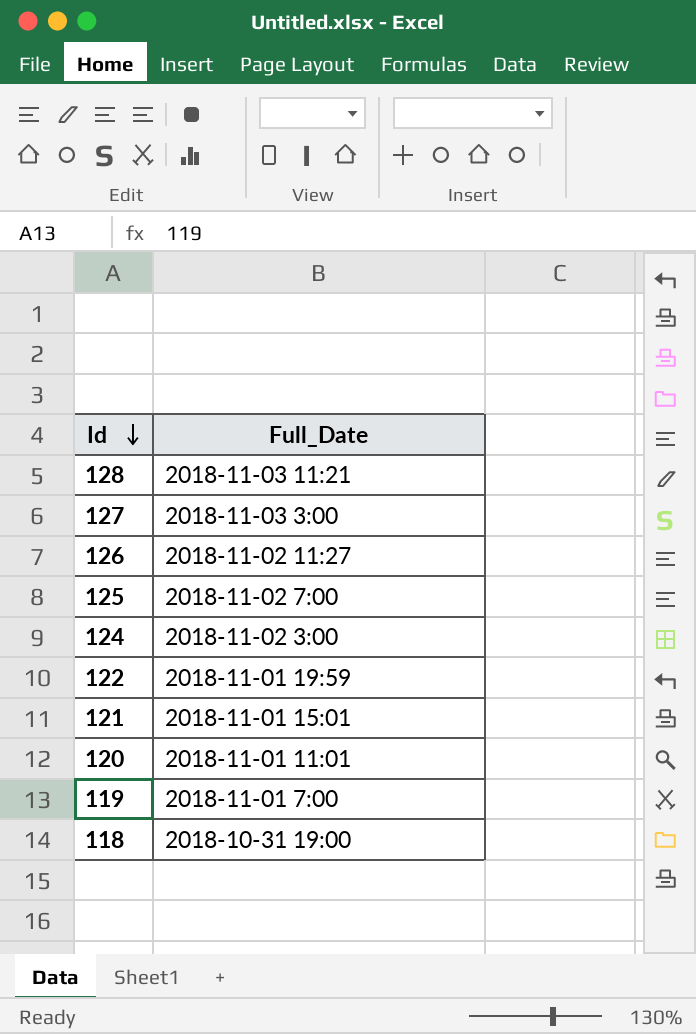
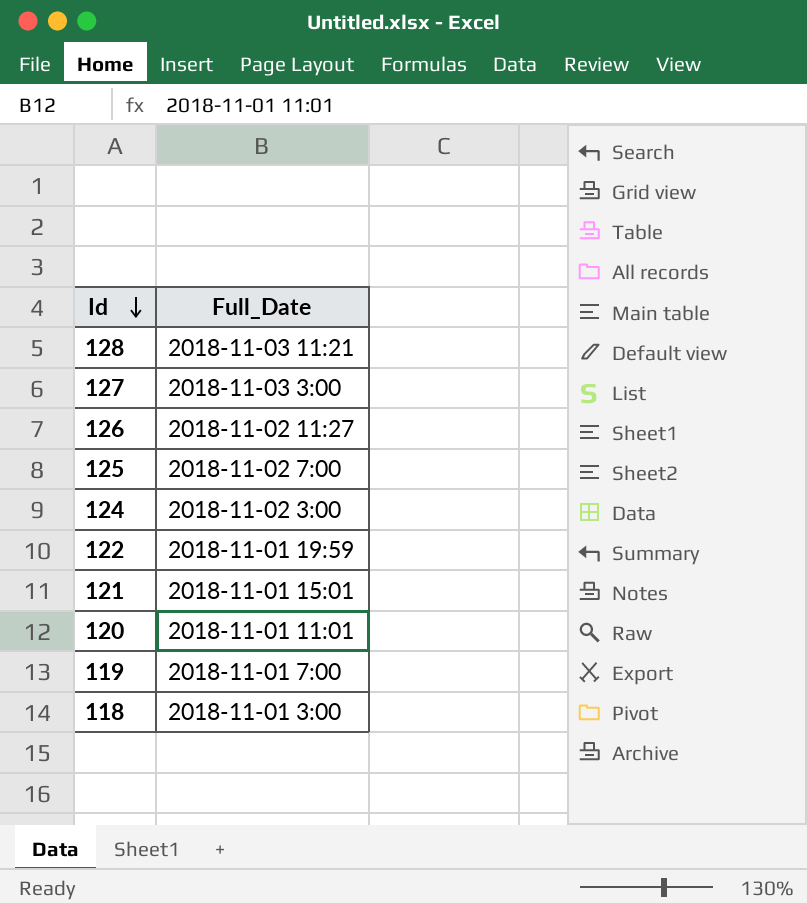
118 | Full_Date: 2018-10-31 19:00 -> 2018-11-01 3:00

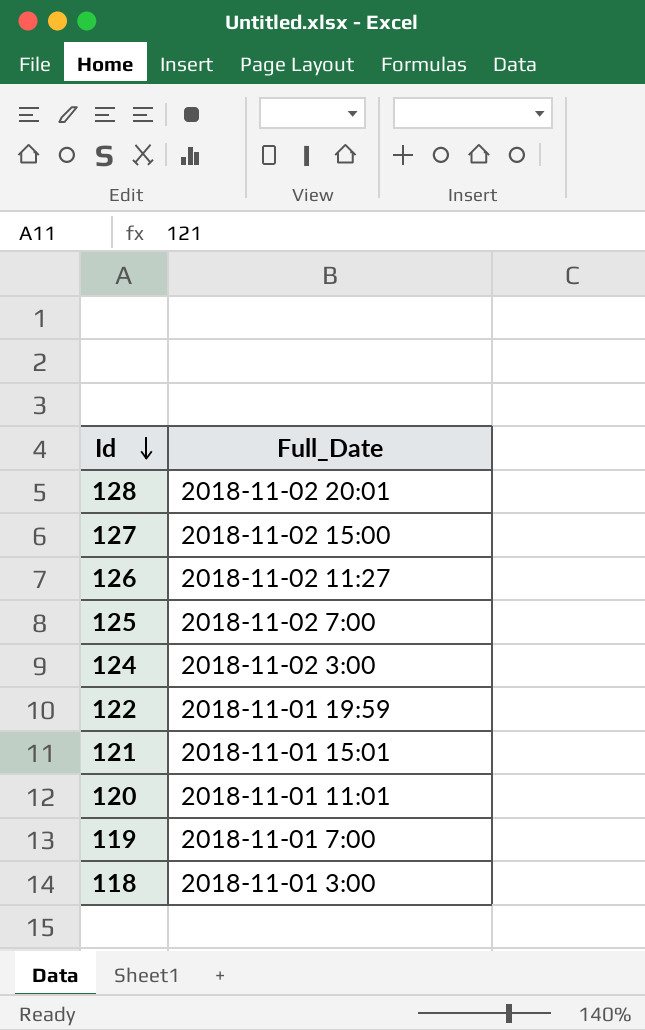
128 | Full_Date: 2018-11-03 11:21 -> 2018-11-02 20:01
127 | Full_Date: 2018-11-03 3:00 -> 2018-11-02 15:00

